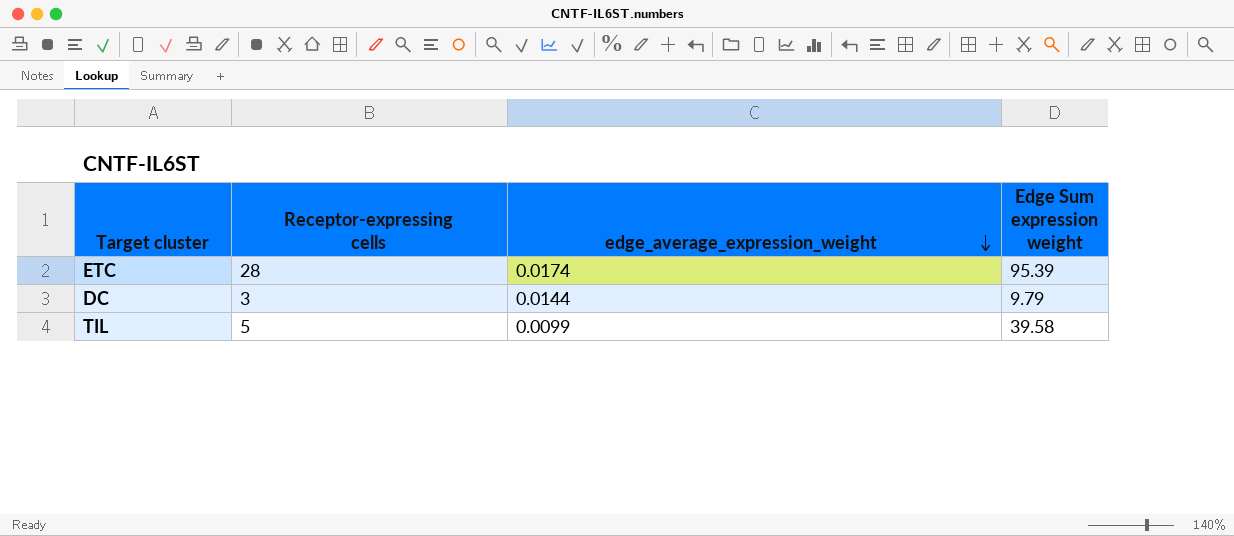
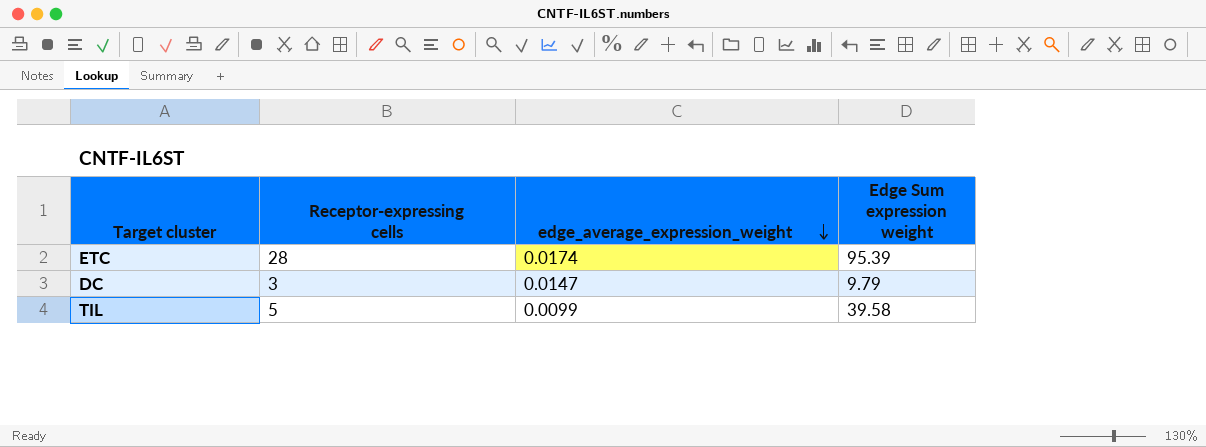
DC | edge_average_expression_weight: 0.0144 -> 0.0147

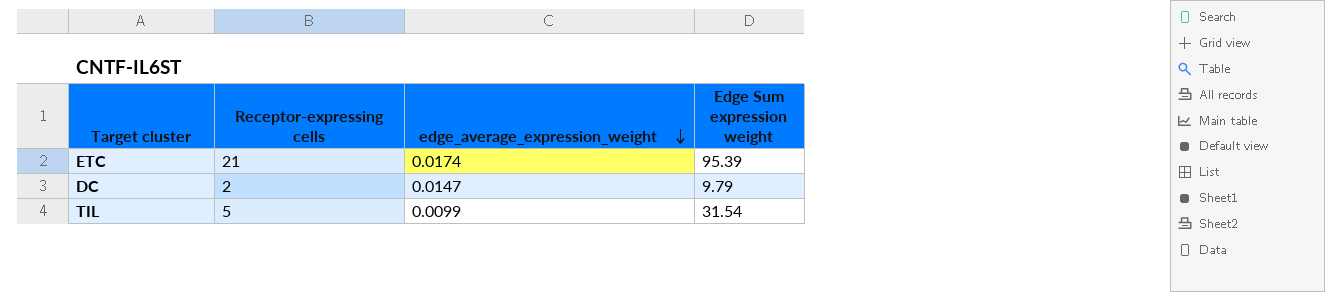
ETC | Receptor-expressing cells: 28 -> 21
DC | Receptor-expressing cells: 3 -> 2
TIL | Edge Sum expression weight: 39.58 -> 31.54

